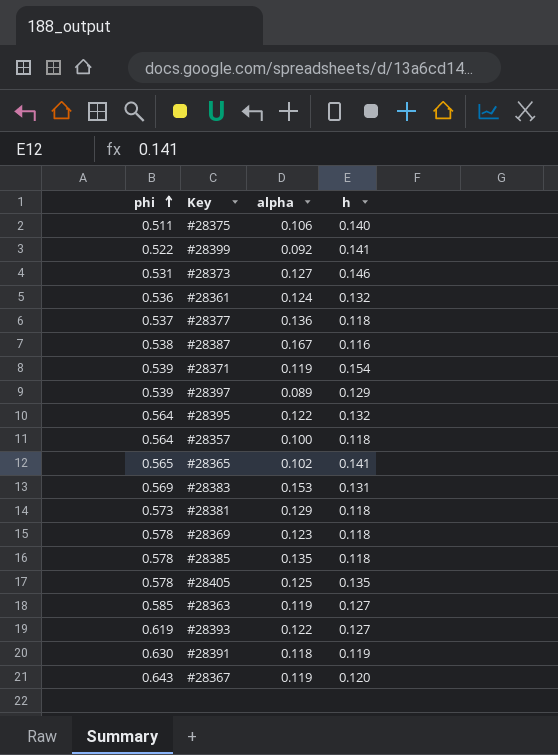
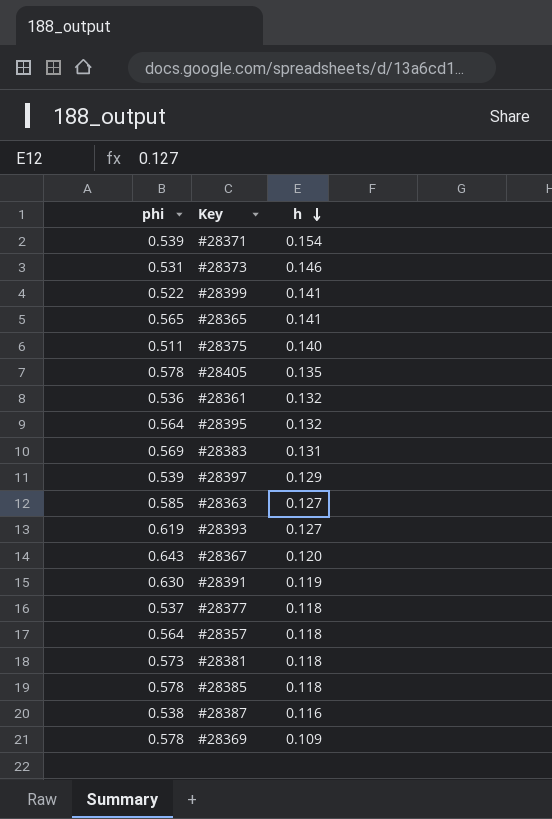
row order: phi ascending -> h descending
column alpha | position: 3 -> none
#28369 | h: 0.118 -> 0.109

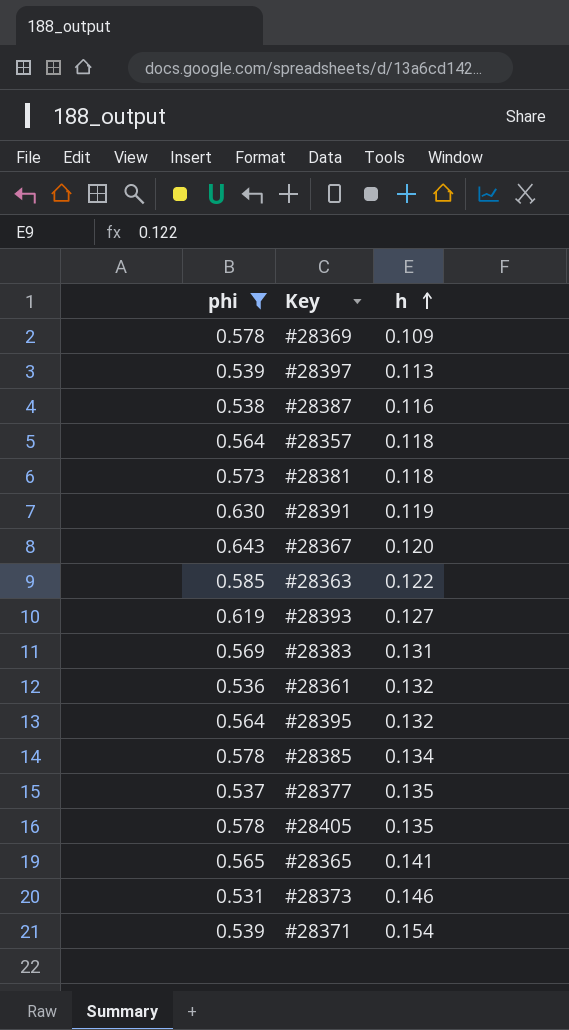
filter: none -> phi >= 0.531
row order: h descending -> h ascending
#28397 | h: 0.129 -> 0.113
#28363 | h: 0.127 -> 0.122
#28385 | h: 0.118 -> 0.134
#28377 | h: 0.118 -> 0.135

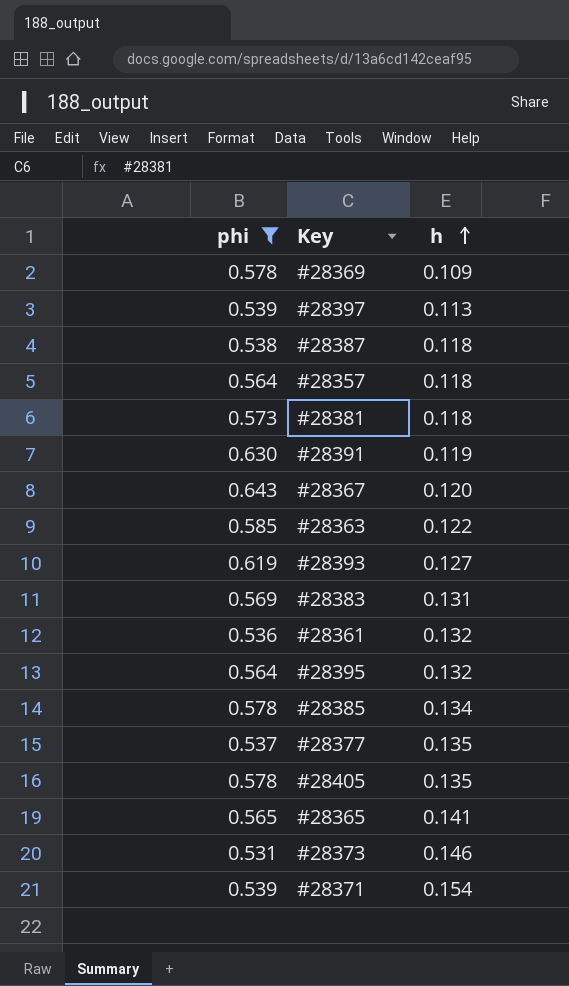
#28387 | h: 0.116 -> 0.118

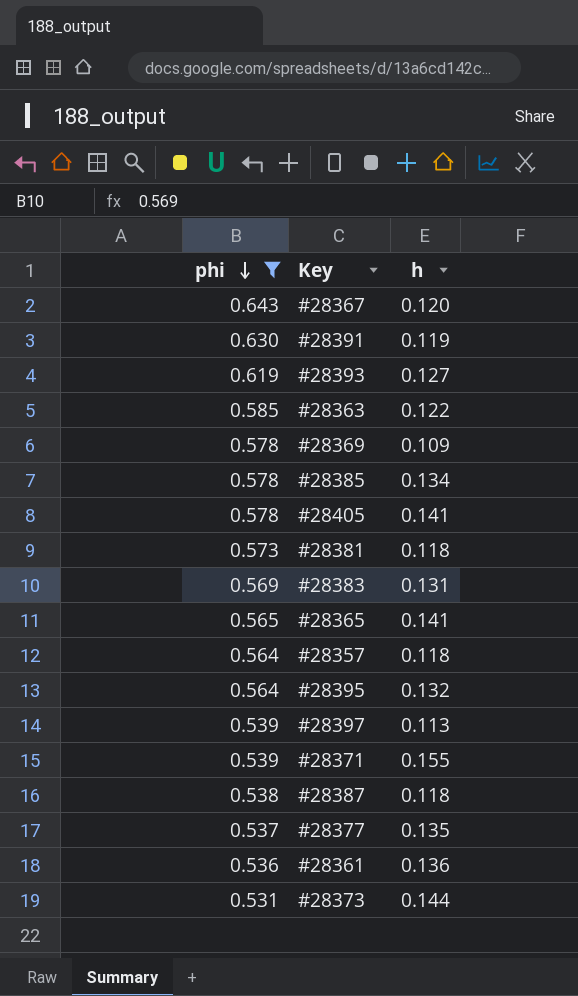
row order: h ascending -> phi descending
#28405 | h: 0.135 -> 0.141
#28371 | h: 0.154 -> 0.155
#28361 | h: 0.132 -> 0.136
#28373 | h: 0.146 -> 0.144

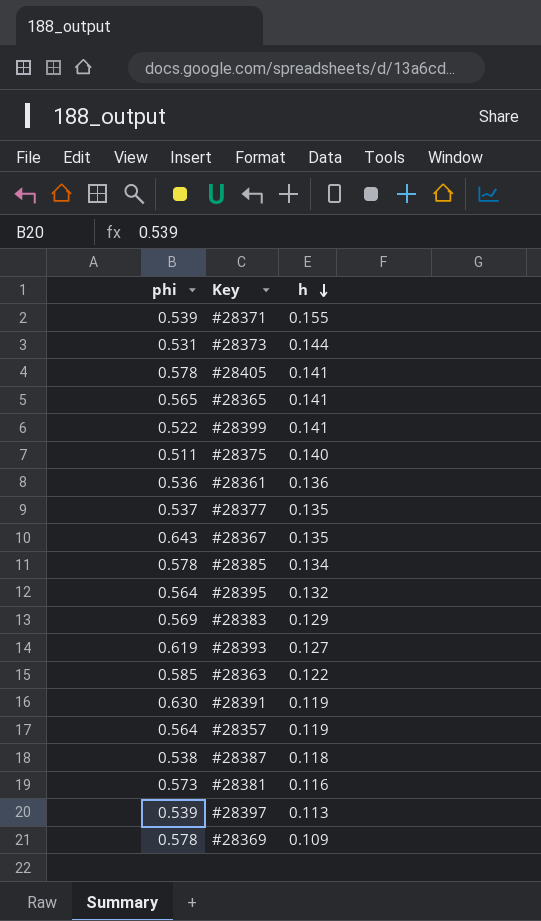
filter: phi >= 0.531 -> none
row order: phi descending -> h descending
#28367 | h: 0.120 -> 0.135
#28383 | h: 0.131 -> 0.129
#28357 | h: 0.118 -> 0.119
#28381 | h: 0.118 -> 0.116

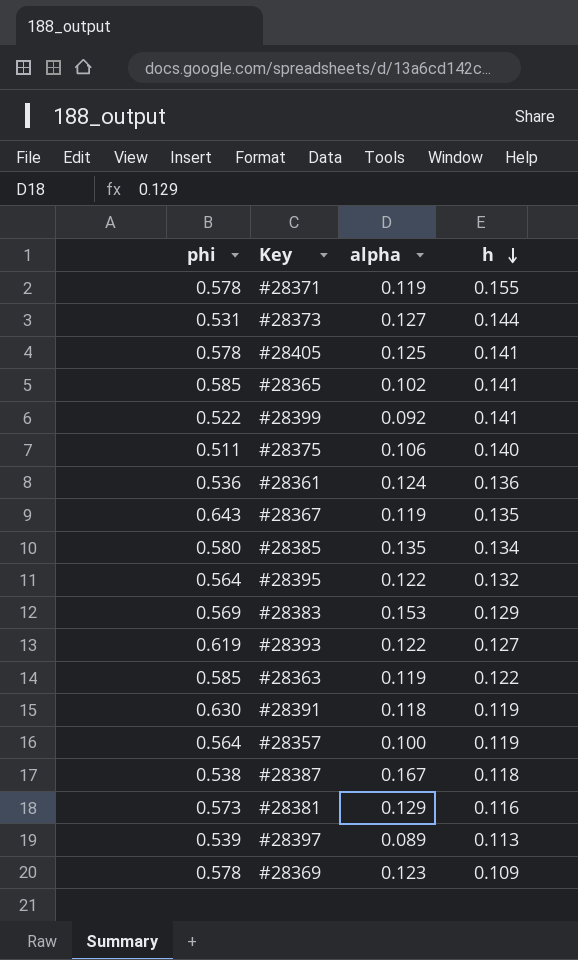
column alpha | position: none -> 3
row #28377: 0.537 | 0.135 -> none
#28371 | phi: 0.539 -> 0.578
#28365 | phi: 0.565 -> 0.585
#28385 | phi: 0.578 -> 0.580

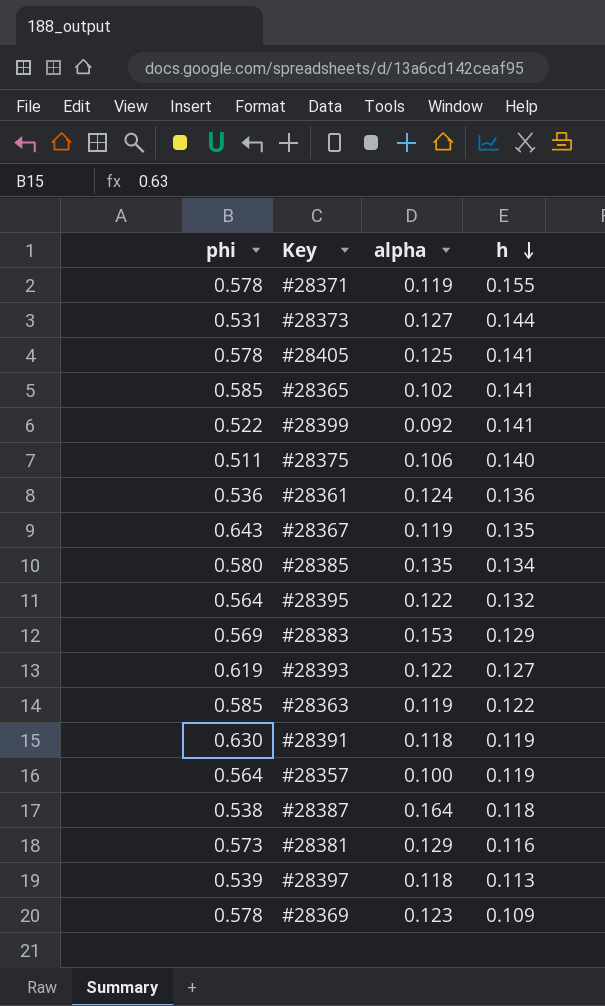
#28387 | alpha: 0.167 -> 0.164
#28397 | alpha: 0.089 -> 0.118

